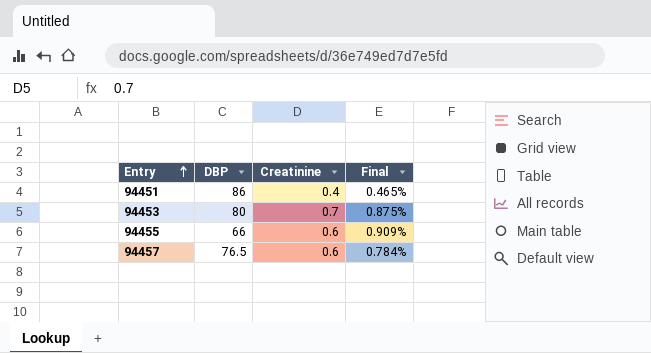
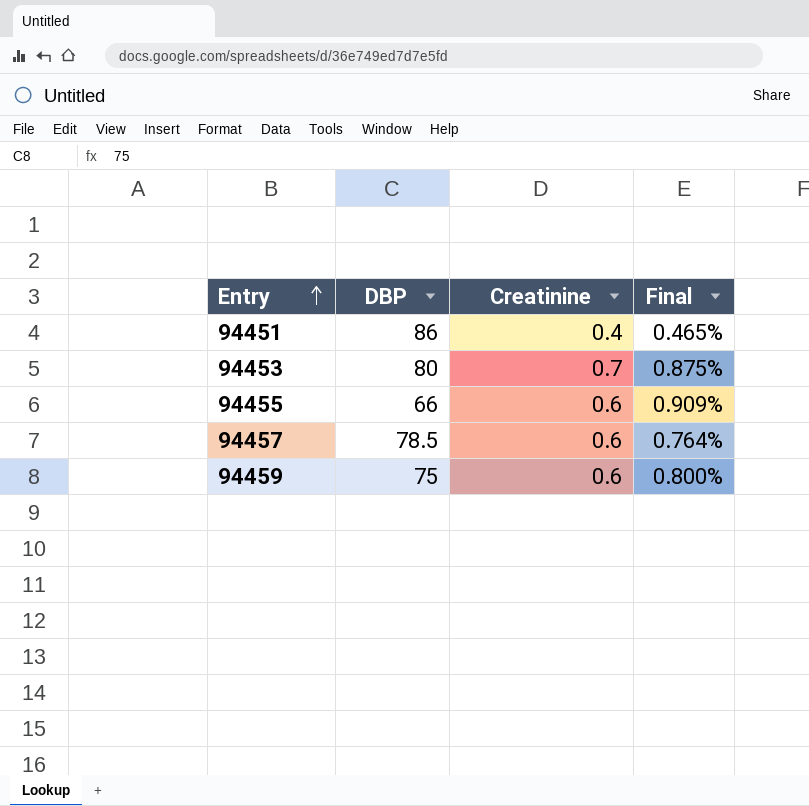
94457 | DBP: 76.5 -> 78.5
94457 | Final: 0.784% -> 0.764%
row 94459: none -> 75 | 0.6 | 0.800%

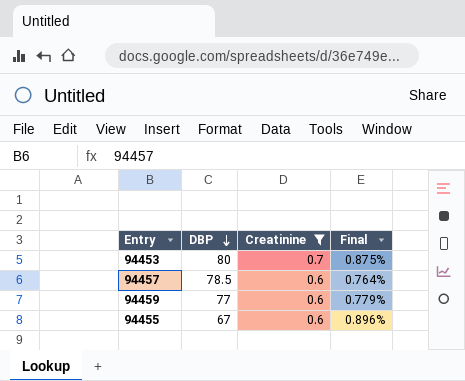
filter: none -> Creatinine != 0.4
row order: Entry ascending -> DBP descending
94459 | DBP: 75 -> 77
94459 | Final: 0.800% -> 0.779%
94455 | DBP: 66 -> 67
94455 | Final: 0.909% -> 0.896%

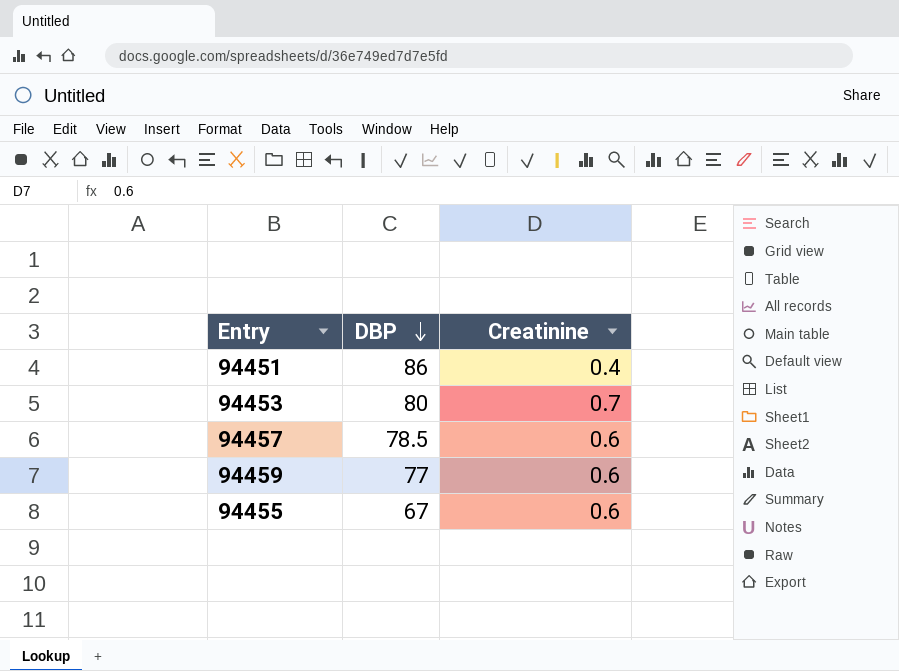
filter: Creatinine != 0.4 -> none
column Final | formula: [Creatinine] / [DBP] -> none

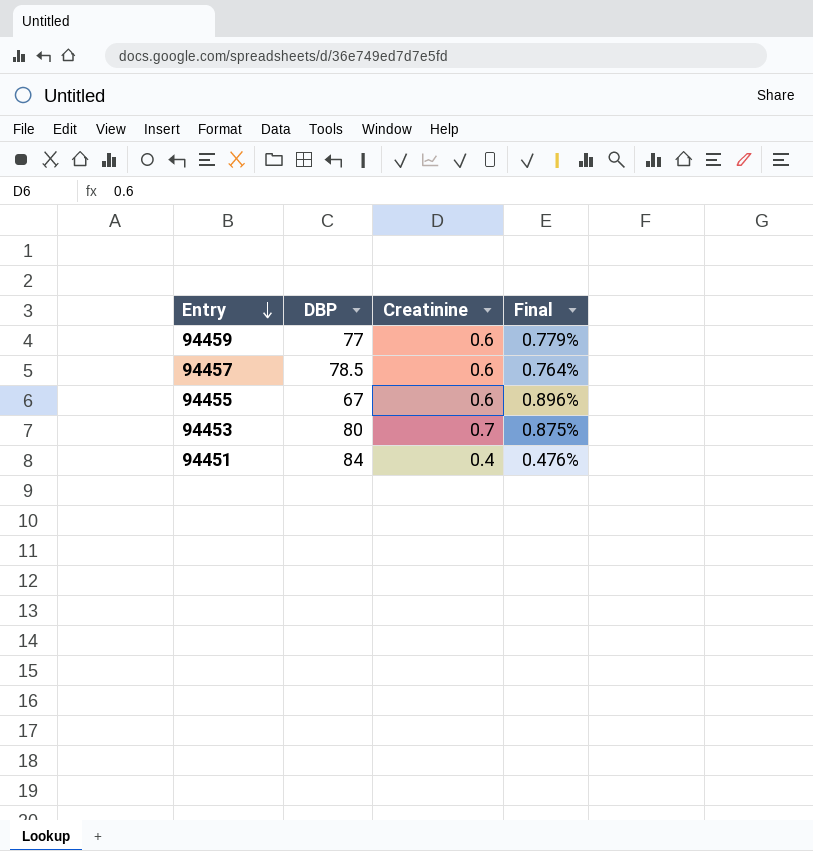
row order: DBP descending -> Entry descending
column Final | formula: none -> [Creatinine] / [DBP]
94451 | DBP: 86 -> 84

